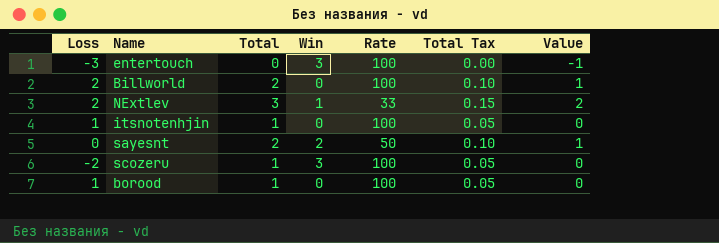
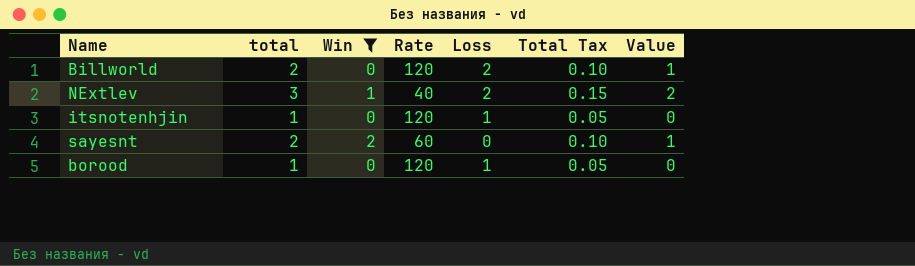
filter: none -> Win != 3
column name: Total -> total
column Loss | position: 1 -> 5
Billworld | Rate: 100 -> 120
NExtlev | Rate: 33 -> 40
itsnotenhjin | Rate: 100 -> 120
sayesnt | Rate: 50 -> 60
borood | Rate: 100 -> 120

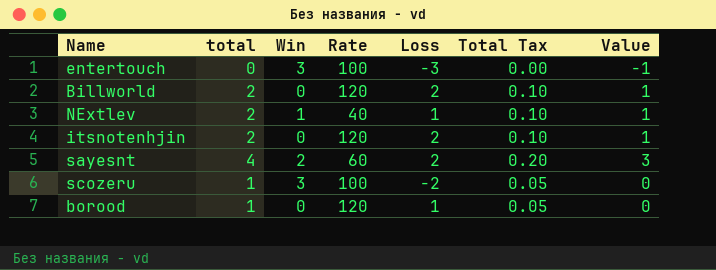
filter: Win != 3 -> none
NExtlev | total: 3 -> 2
NExtlev | Loss: 2 -> 1
NExtlev | Total Tax: 0.15 -> 0.10
NExtlev | Value: 2 -> 1
itsnotenhjin | total: 1 -> 2
itsnotenhjin | Loss: 1 -> 2
itsnotenhjin | Total Tax: 0.05 -> 0.10
itsnotenhjin | Value: 0 -> 1
sayesnt | total: 2 -> 4
sayesnt | Loss: 0 -> 2
sayesnt | Total Tax: 0.10 -> 0.20
sayesnt | Value: 1 -> 3

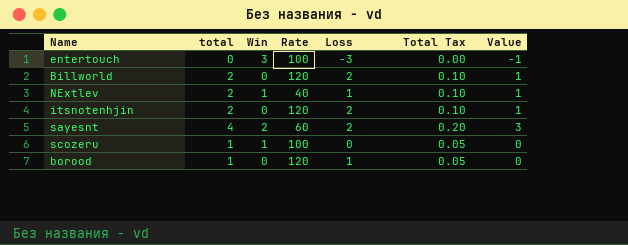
scozeru | Win: 3 -> 1
scozeru | Loss: -2 -> 0

